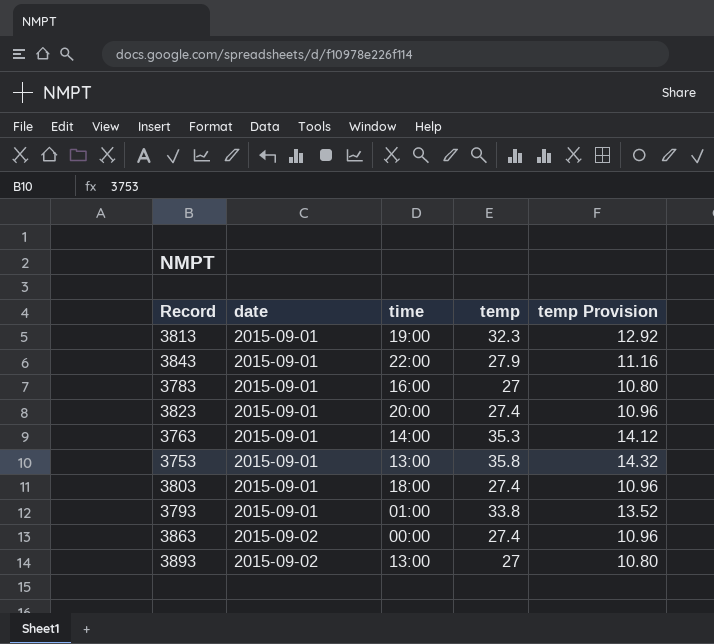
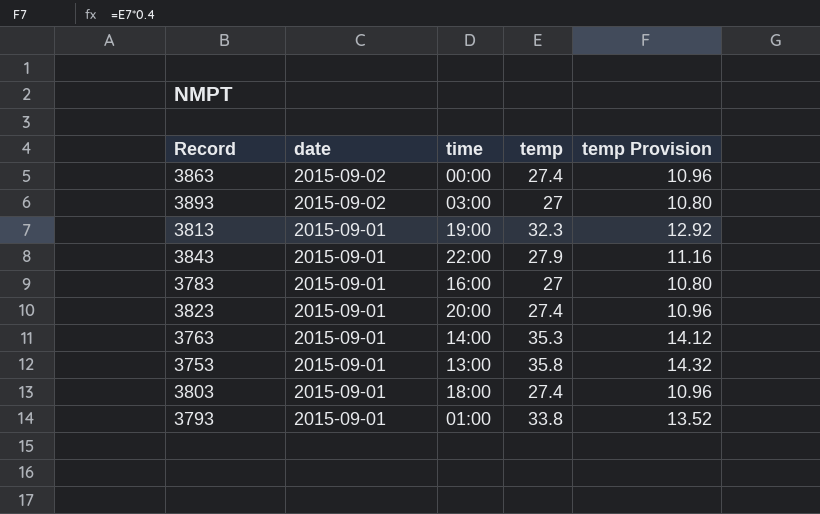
row order: date ascending -> date descending
3893 | time: 13:00 -> 03:00

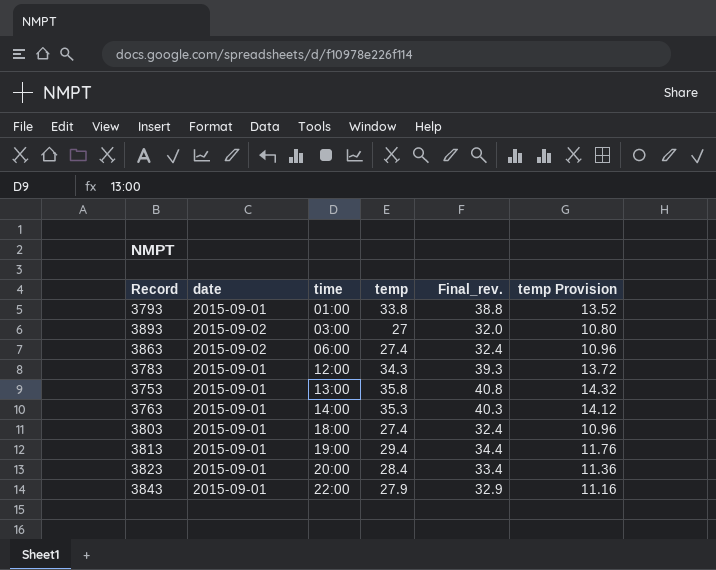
row order: date descending -> time ascending
column Final_rev. | formula: none -> [temp] + 5
3863 | time: 00:00 -> 06:00
3783 | time: 16:00 -> 12:00
3783 | temp: 27 -> 34.3
3783 | temp Provision: 10.80 -> 13.72
3813 | temp: 32.3 -> 29.4
3813 | temp Provision: 12.92 -> 11.76
3823 | temp: 27.4 -> 28.4
3823 | temp Provision: 10.96 -> 11.36

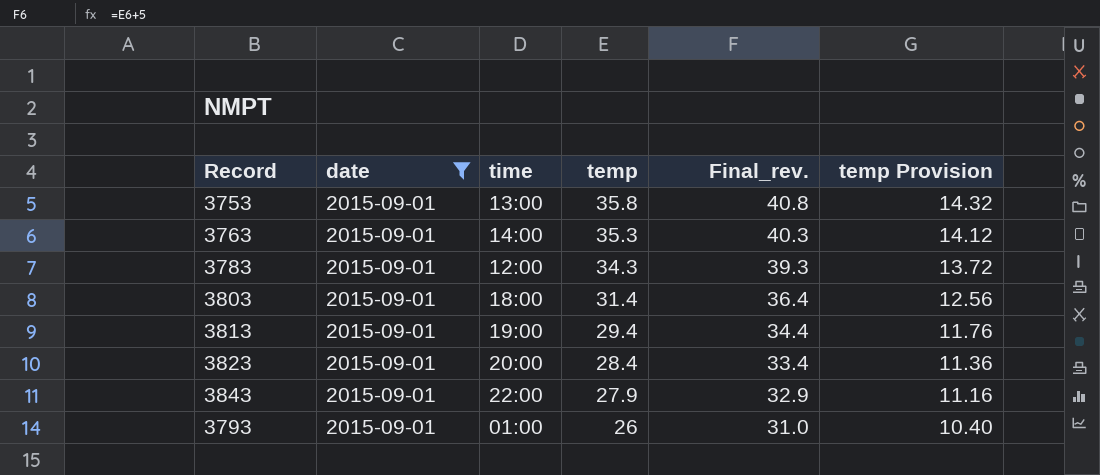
filter: none -> date = 2015-09-01
row order: time ascending -> temp descending
3803 | temp: 27.4 -> 31.4
3803 | Final_rev.: 32.4 -> 36.4
3803 | temp Provision: 10.96 -> 12.56
3793 | temp: 33.8 -> 26
3793 | Final_rev.: 38.8 -> 31.0
3793 | temp Provision: 13.52 -> 10.40

